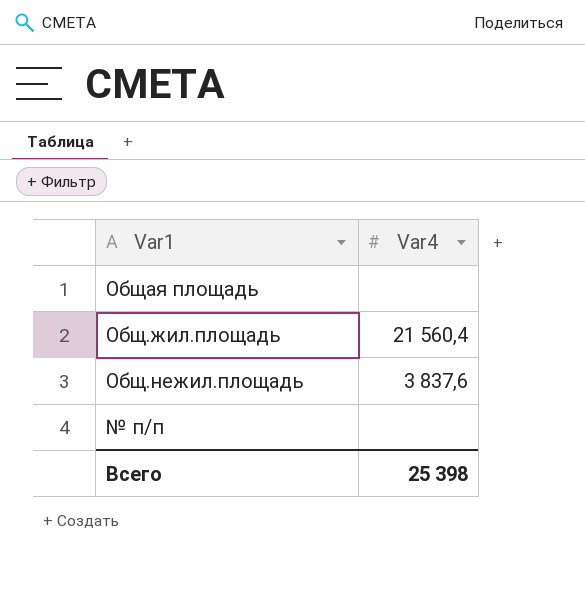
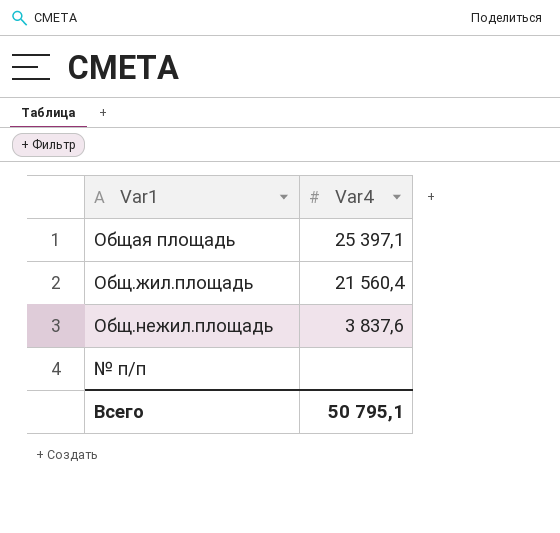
Общая площадь | Var4: none -> 25 397,1
Всего | Var4: 25 398 -> 50 795,1

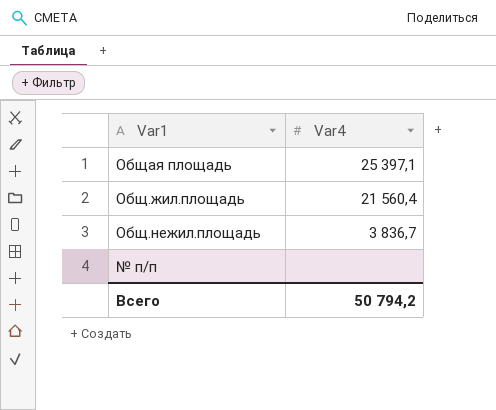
Общ.нежил.площадь | Var4: 3 837,6 -> 3 836,7
Всего | Var4: 50 795,1 -> 50 794,2

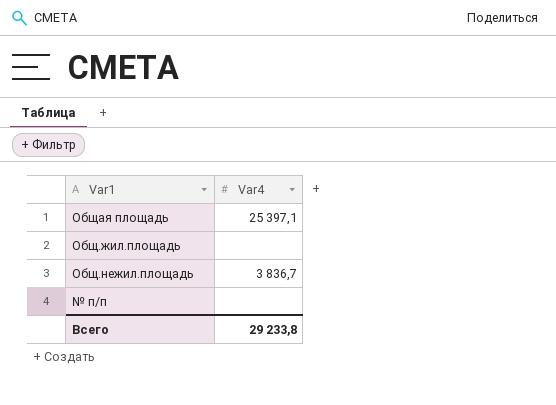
Общ.жил.площадь | Var4: 21 560,4 -> none
Всего | Var4: 50 794,2 -> 29 233,8

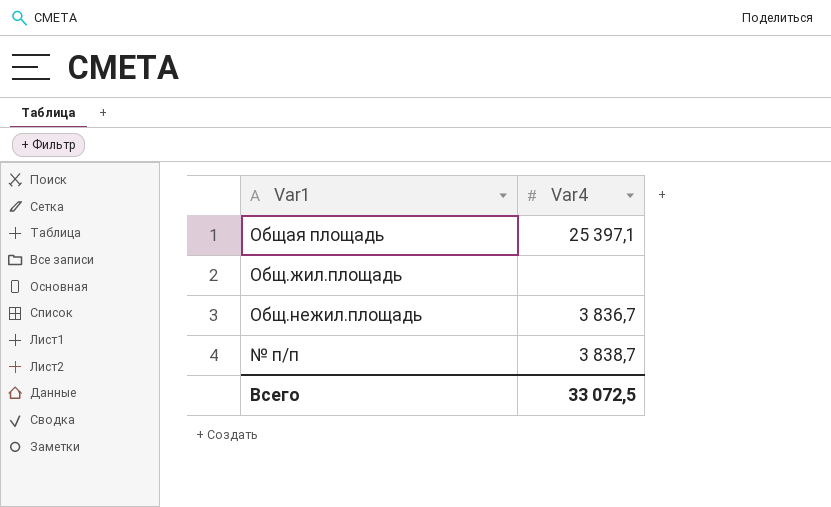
№ п/п | Var4: none -> 3 838,7
Всего | Var4: 29 233,8 -> 33 072,5

